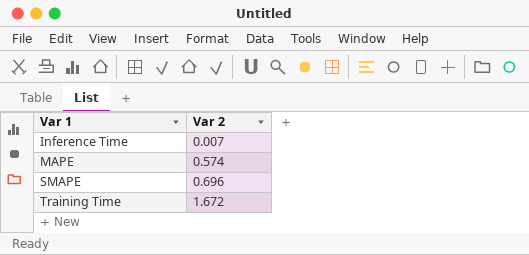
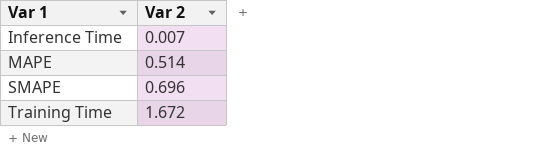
MAPE | Var 2: 0.574 -> 0.514

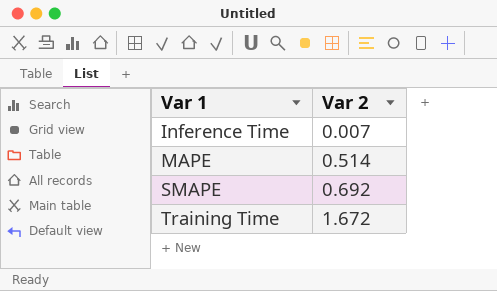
SMAPE | Var 2: 0.696 -> 0.692

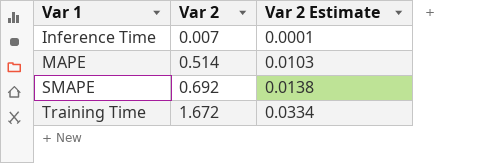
column Var 2 Estimate | formula: none -> [Var 2] * 0.02

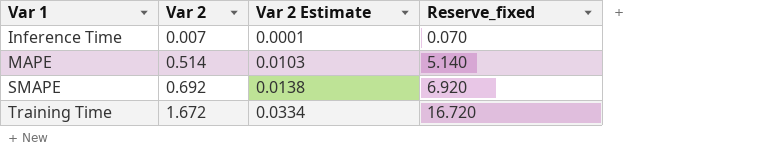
column Reserve_fixed | formula: none -> [Var 2] * 10

